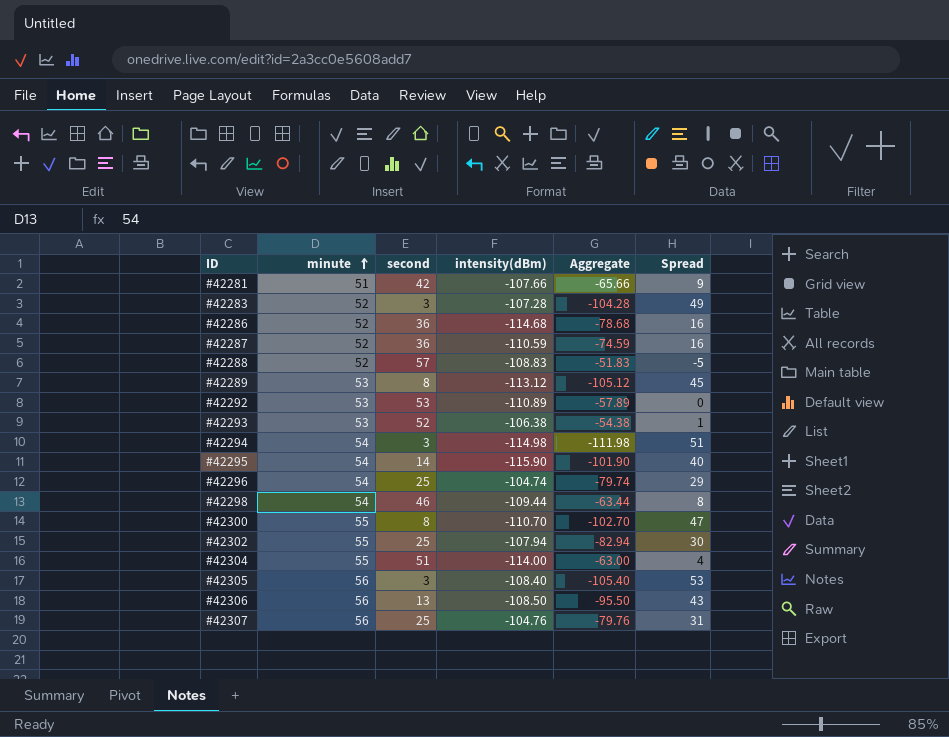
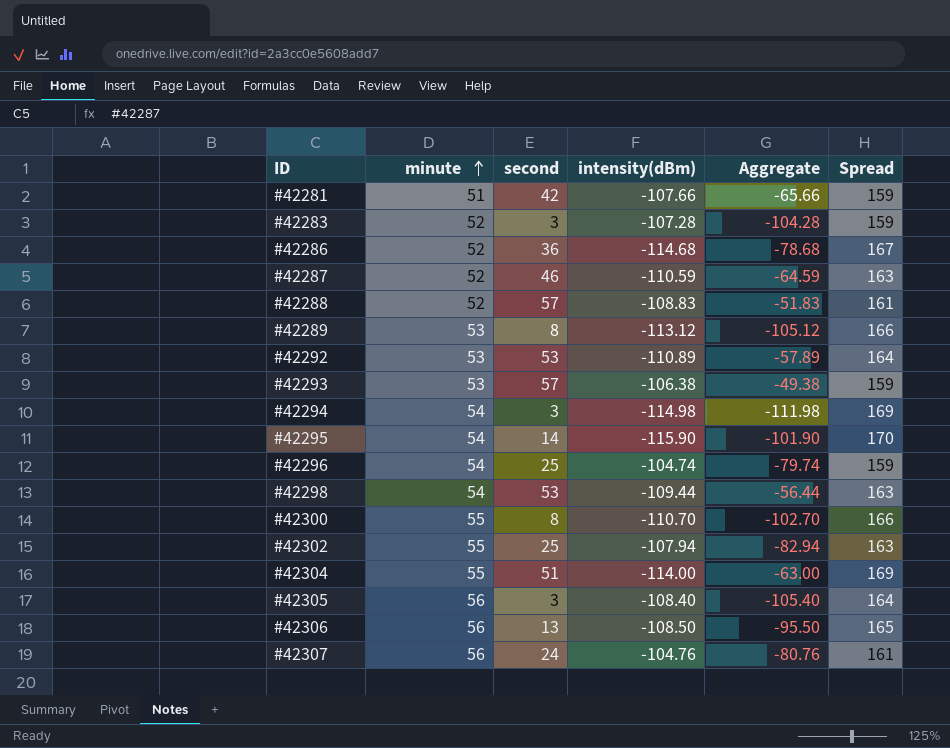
column Spread | formula: [minute] - [second] -> [minute] - [intensity(dBm)]
#42287 | second: 36 -> 46
#42287 | Aggregate: -74.59 -> -64.59
#42293 | second: 52 -> 57
#42293 | Aggregate: -54.38 -> -49.38
#42298 | second: 46 -> 53
#42298 | Aggregate: -63.44 -> -56.44
#42307 | second: 25 -> 24
#42307 | Aggregate: -79.76 -> -80.76

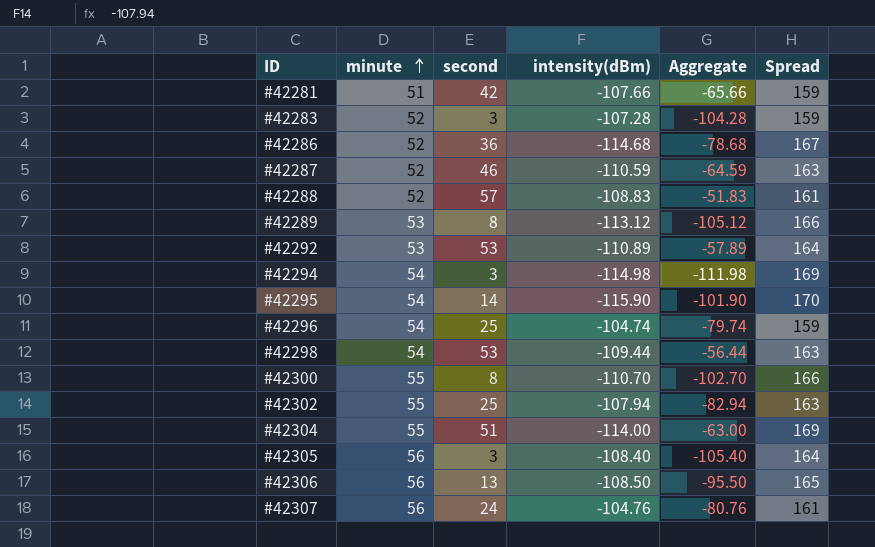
row #42293: 53 | 57 | -106.38 | -49.38 | 159 -> none

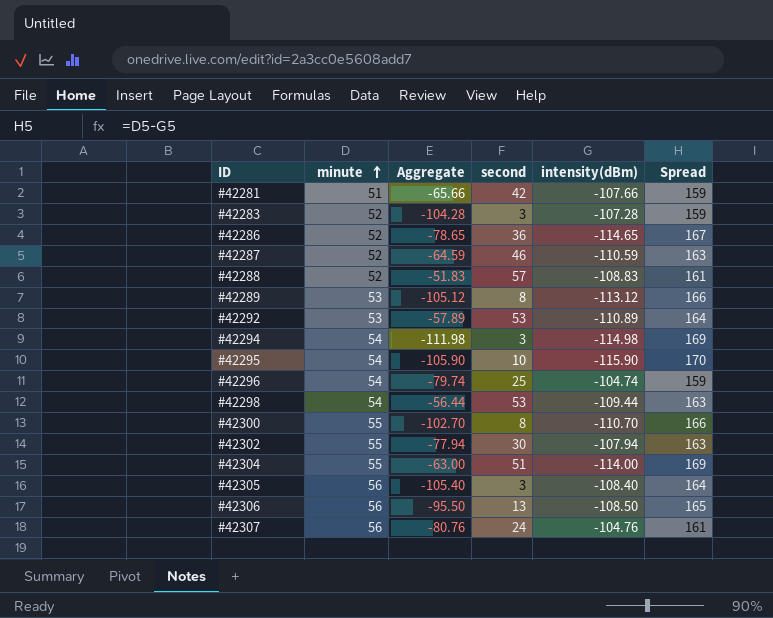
column Aggregate | position: 5 -> 3
#42286 | Aggregate: -78.68 -> -78.65
#42286 | intensity(dBm): -114.68 -> -114.65
#42295 | Aggregate: -101.90 -> -105.90
#42295 | second: 14 -> 10
#42302 | Aggregate: -82.94 -> -77.94
#42302 | second: 25 -> 30

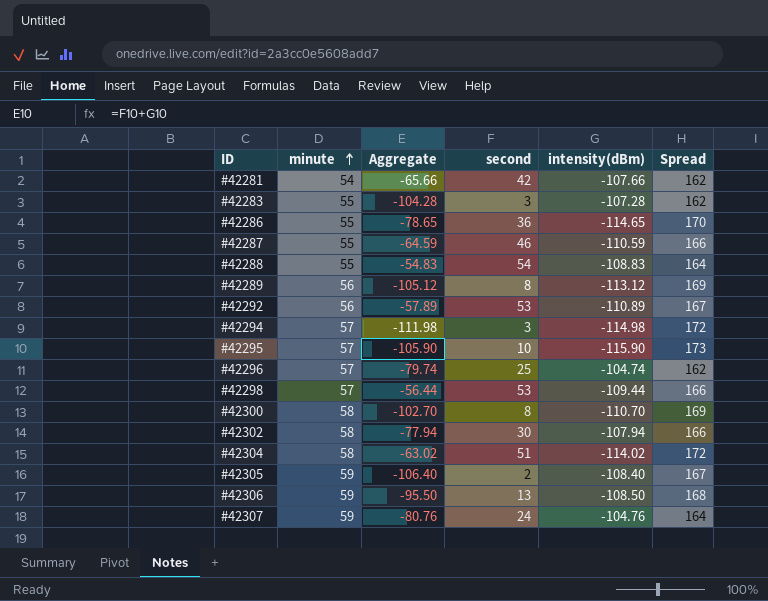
#42281 | minute: 51 -> 54
#42281 | Spread: 159 -> 162
#42283 | minute: 52 -> 55
#42283 | Spread: 159 -> 162
#42286 | minute: 52 -> 55
#42286 | Spread: 167 -> 170
#42287 | minute: 52 -> 55
#42287 | Spread: 163 -> 166
#42288 | minute: 52 -> 55
#42288 | Aggregate: -51.83 -> -54.83
#42288 | second: 57 -> 54
#42288 | Spread: 161 -> 164
#42289 | minute: 53 -> 56
#42289 | Spread: 166 -> 169
#42292 | minute: 53 -> 56
#42292 | Spread: 164 -> 167
#42294 | minute: 54 -> 57
#42294 | Spread: 169 -> 172
#42295 | minute: 54 -> 57
#42295 | Spread: 170 -> 173
#42296 | minute: 54 -> 57
#42296 | Spread: 159 -> 162
#42298 | minute: 54 -> 57
#42298 | Spread: 163 -> 166
#42300 | minute: 55 -> 58
#42300 | Spread: 166 -> 169
#42302 | minute: 55 -> 58
#42302 | Spread: 163 -> 166
#42304 | minute: 55 -> 58
#42304 | Aggregate: -63.00 -> -63.02
#42304 | intensity(dBm): -114.00 -> -114.02
#42304 | Spread: 169 -> 172
#42305 | minute: 56 -> 59
#42305 | Aggregate: -105.40 -> -106.40
#42305 | second: 3 -> 2
#42305 | Spread: 164 -> 167
#42306 | minute: 56 -> 59
#42306 | Spread: 165 -> 168
#42307 | minute: 56 -> 59
#42307 | Spread: 161 -> 164

